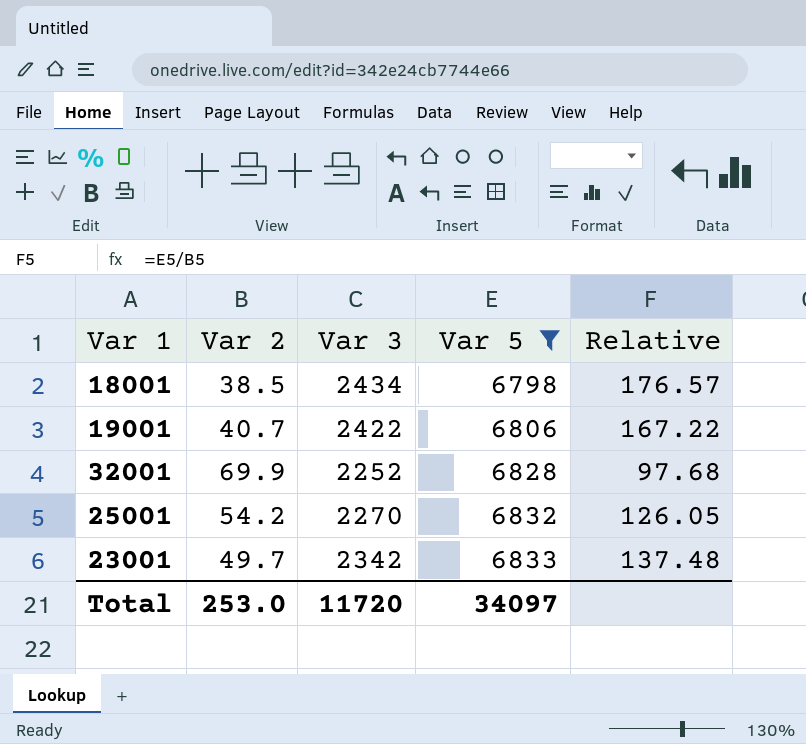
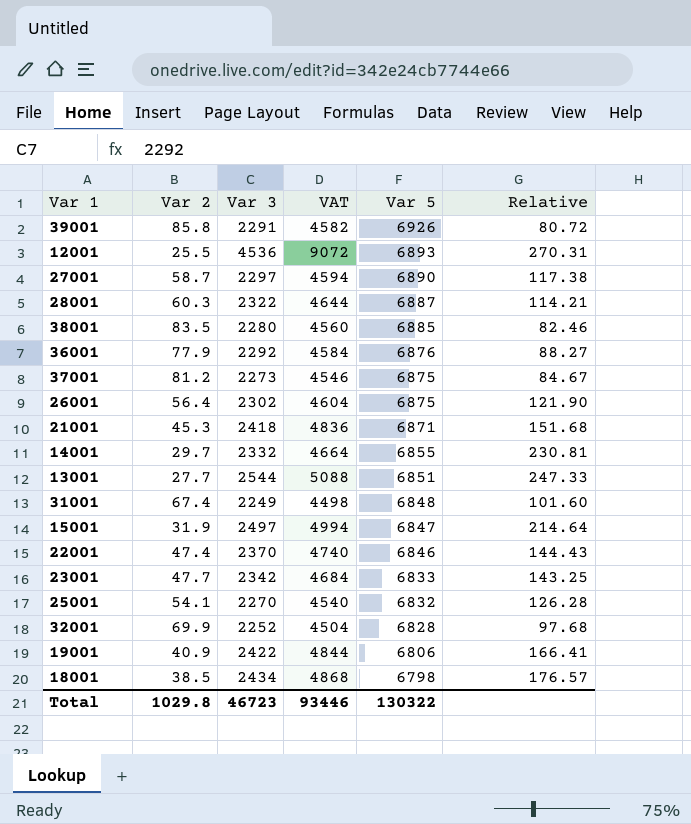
filter: Var 5 <= 6833 -> none
row order: Var 5 ascending -> Var 5 descending
column VAT | formula: none -> [Var 3] * 2
23001 | Var 2: 49.7 -> 47.7
23001 | Relative: 137.48 -> 143.25
25001 | Var 2: 54.2 -> 54.1
25001 | Relative: 126.05 -> 126.28
19001 | Var 2: 40.7 -> 40.9
19001 | Relative: 167.22 -> 166.41
Total | Var 2: 253.0 -> 1029.8
Total | Var 3: 11720 -> 46723
Total | Var 5: 34097 -> 130322

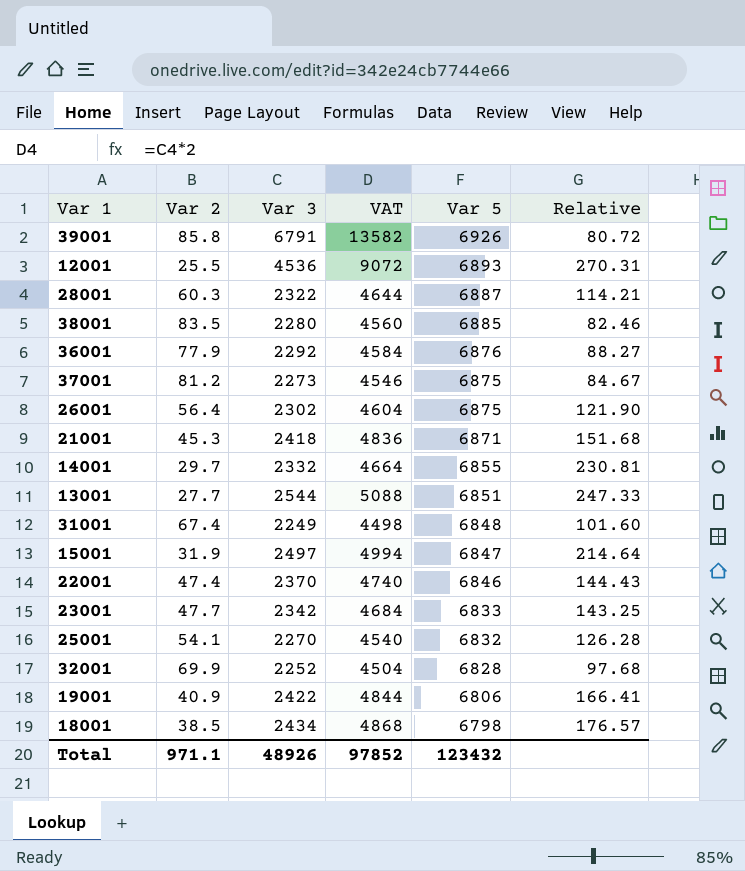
row 27001: 58.7 | 2297 | 4594 | 6890 | 117.38 -> none
39001 | Var 3: 2291 -> 6791
39001 | VAT: 4582 -> 13582
Total | Var 2: 1029.8 -> 971.1
Total | Var 3: 46723 -> 48926
Total | VAT: 93446 -> 97852
Total | Var 5: 130322 -> 123432

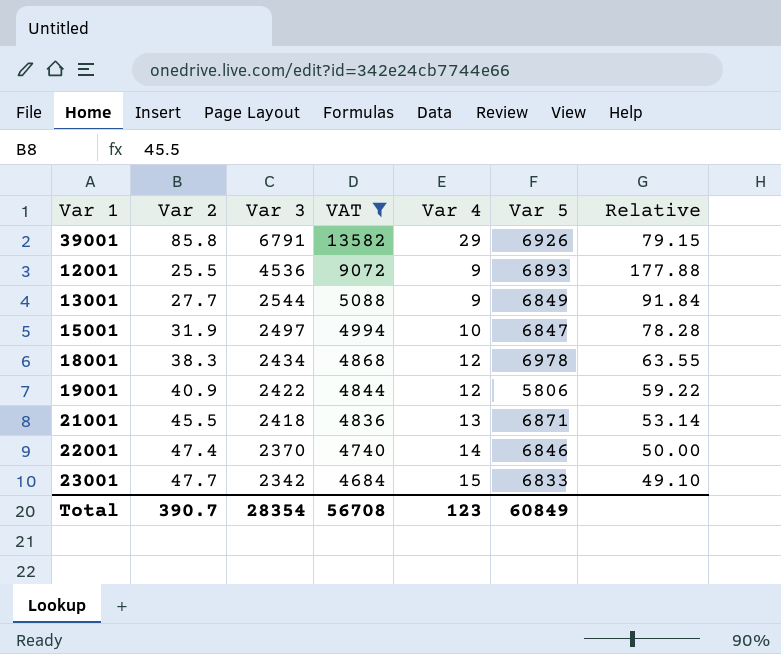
filter: none -> VAT >= 4684
row order: Var 5 descending -> Var 3 descending
column Var 4 | position: none -> 5
column Relative | formula: [Var 5] / [Var 2] -> [Var 3] / [Var 2]
13001 | Var 5: 6851 -> 6849
18001 | Var 2: 38.5 -> 38.3
18001 | Var 5: 6798 -> 6978
19001 | Var 5: 6806 -> 5806
21001 | Var 2: 45.3 -> 45.5
Total | Var 2: 971.1 -> 390.7
Total | Var 3: 48926 -> 28354
Total | VAT: 97852 -> 56708
Total | Var 5: 123432 -> 60849

